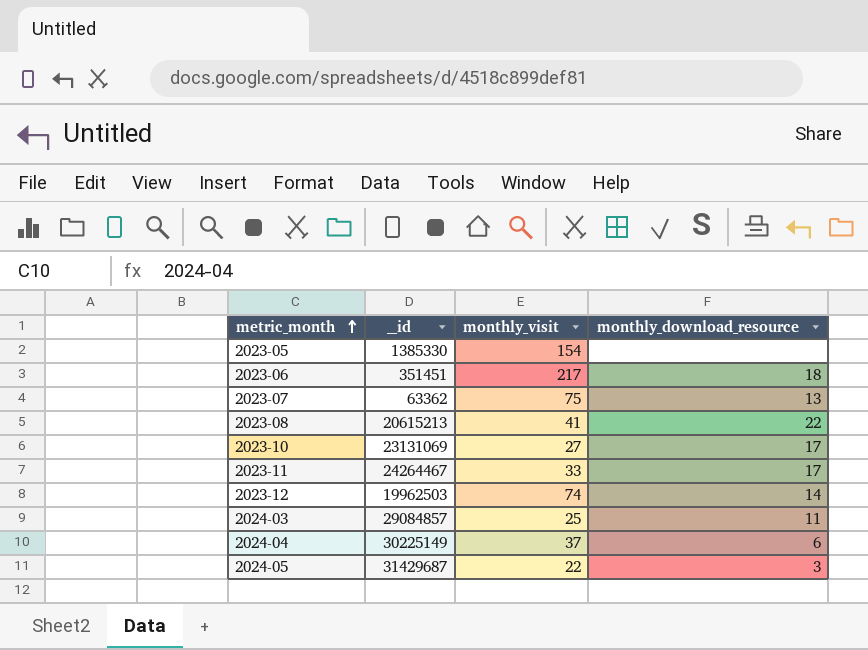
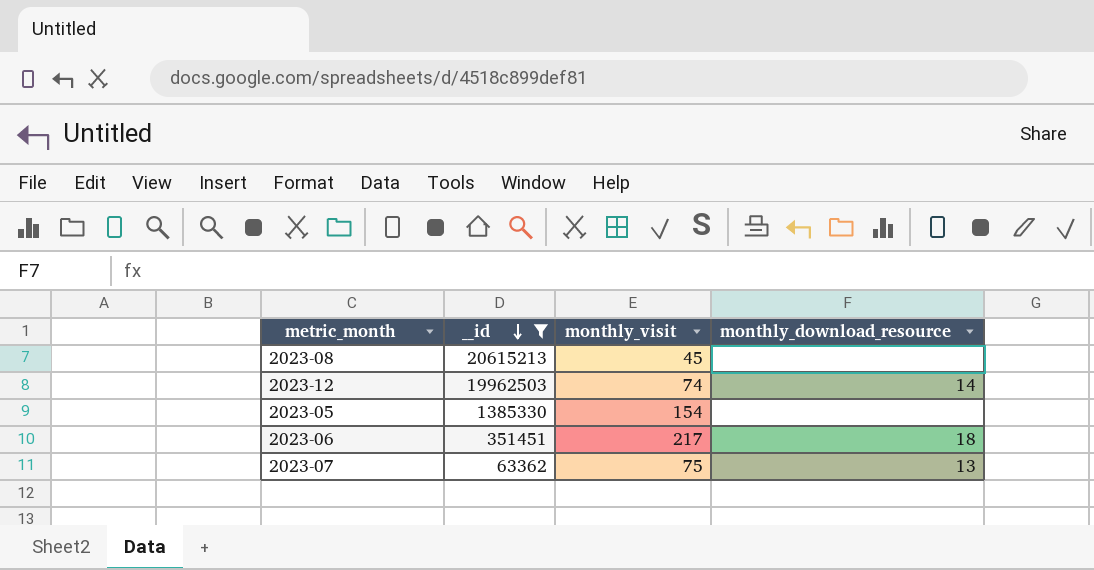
filter: none -> __id <= 20615213
row order: metric_month ascending -> __id descending
2023-08 | monthly_visit: 41 -> 45
2023-08 | monthly_download_resource: 22 -> none

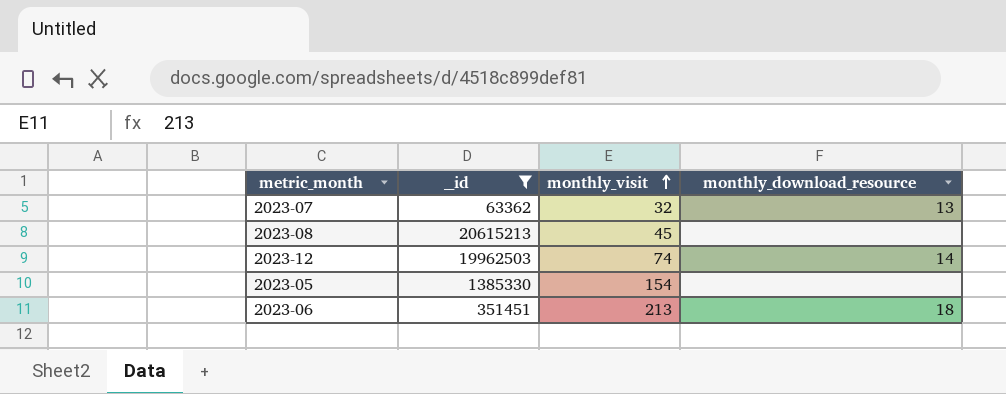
row order: __id descending -> monthly_visit ascending
2023-07 | monthly_visit: 75 -> 32
2023-06 | monthly_visit: 217 -> 213

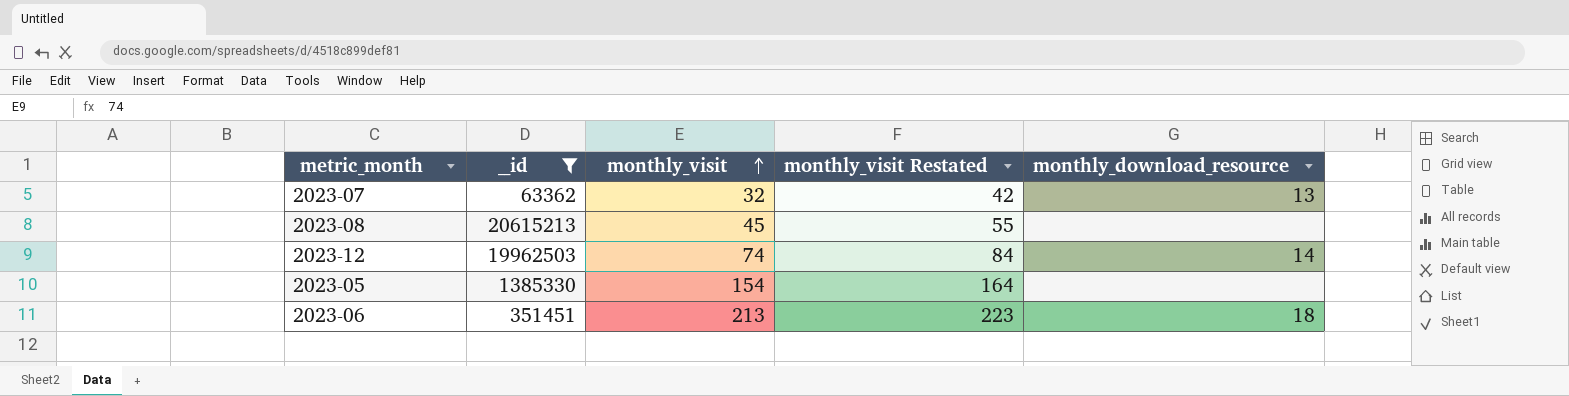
column monthly_visit Restated | formula: none -> [monthly_visit] + 10

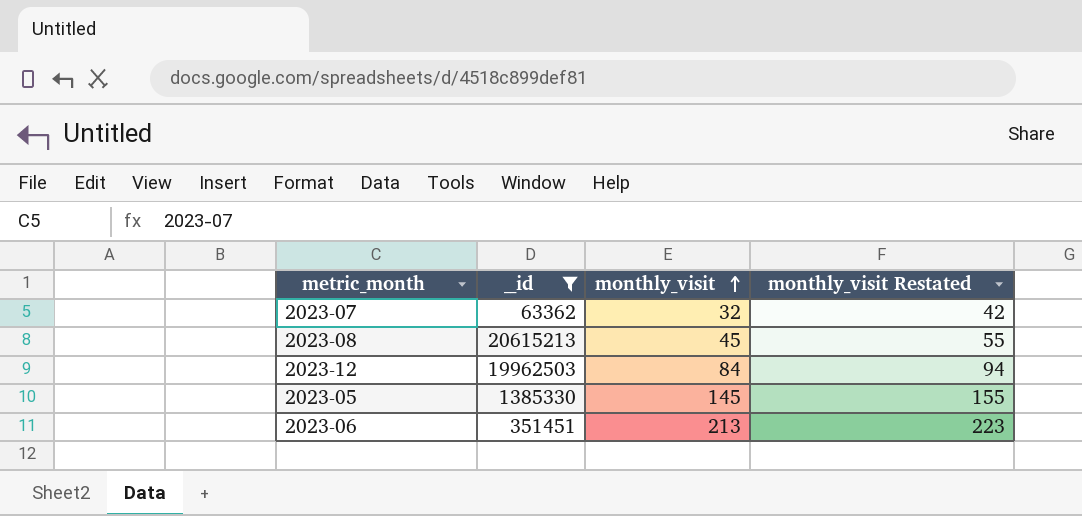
column monthly_download_resource | position: 5 -> none
2023-12 | monthly_visit: 74 -> 84
2023-12 | monthly_visit Restated: 84 -> 94
2023-05 | monthly_visit: 154 -> 145
2023-05 | monthly_visit Restated: 164 -> 155

